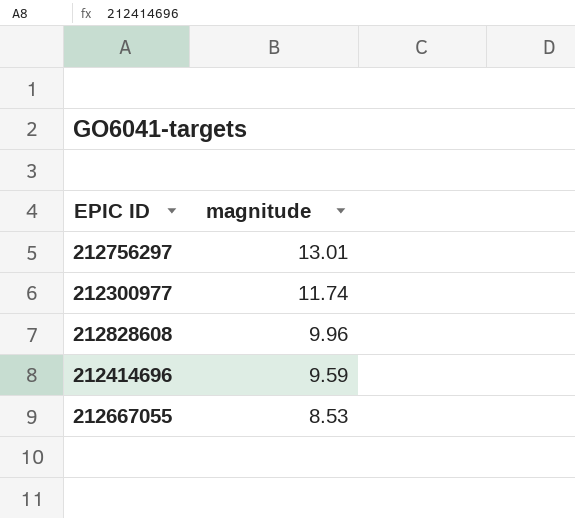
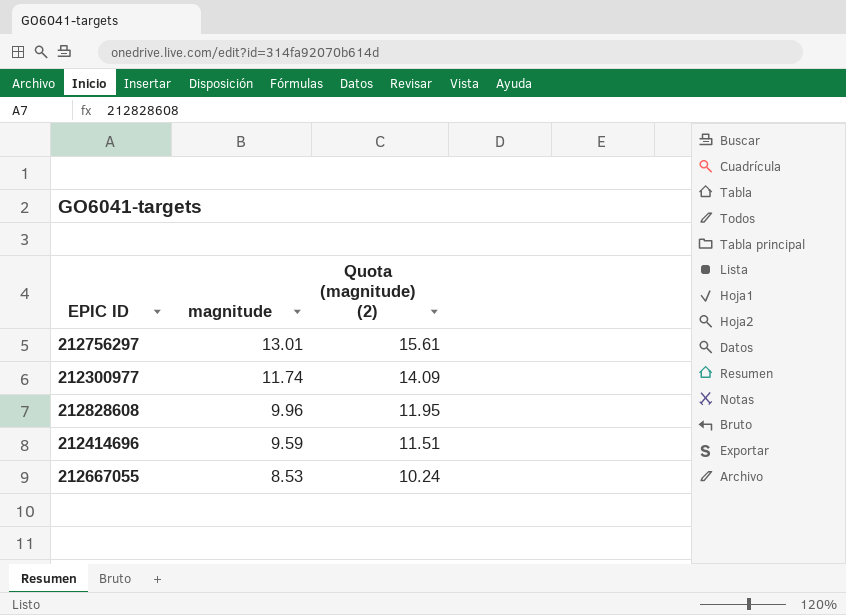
column Quota (magnitude) (2) | formula: none -> [magnitude] * 1.2

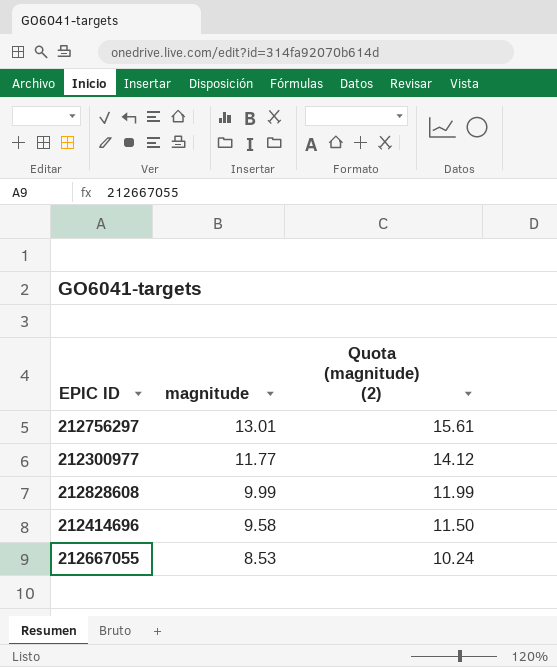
212300977 | magnitude: 11.74 -> 11.77
212300977 | Quota (magnitude) (2): 14.09 -> 14.12
212828608 | magnitude: 9.96 -> 9.99
212828608 | Quota (magnitude) (2): 11.95 -> 11.99
212414696 | magnitude: 9.59 -> 9.58
212414696 | Quota (magnitude) (2): 11.51 -> 11.50

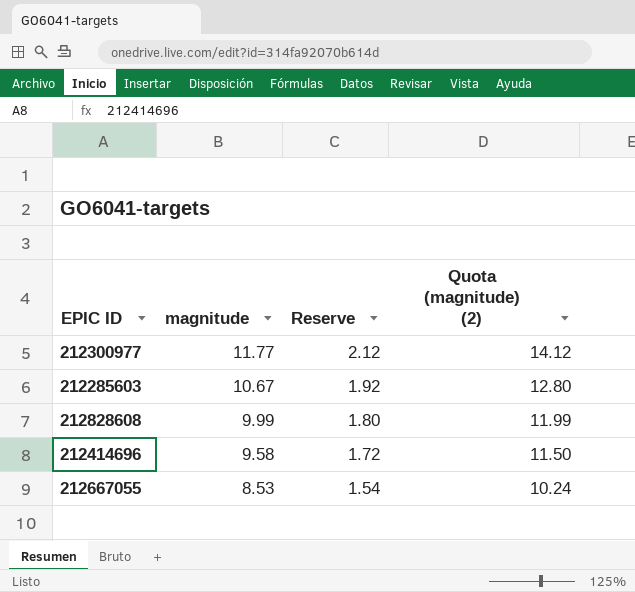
column Reserve | formula: none -> [magnitude] * 0.18
row 212756297: 13.01 | 15.61 -> none
row 212285603: none -> 10.67 | 1.92 | 12.80

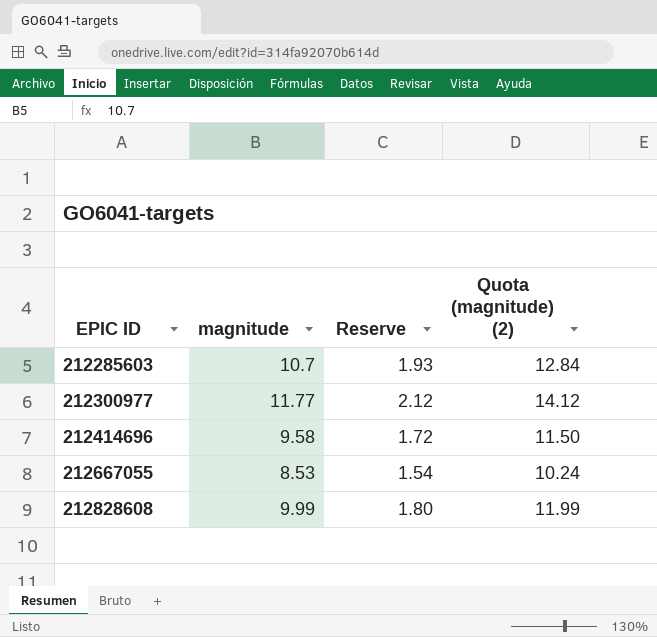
row order: magnitude descending -> EPIC ID ascending
212285603 | magnitude: 10.67 -> 10.7
212285603 | Reserve: 1.92 -> 1.93
212285603 | Quota (magnitude) (2): 12.80 -> 12.84

